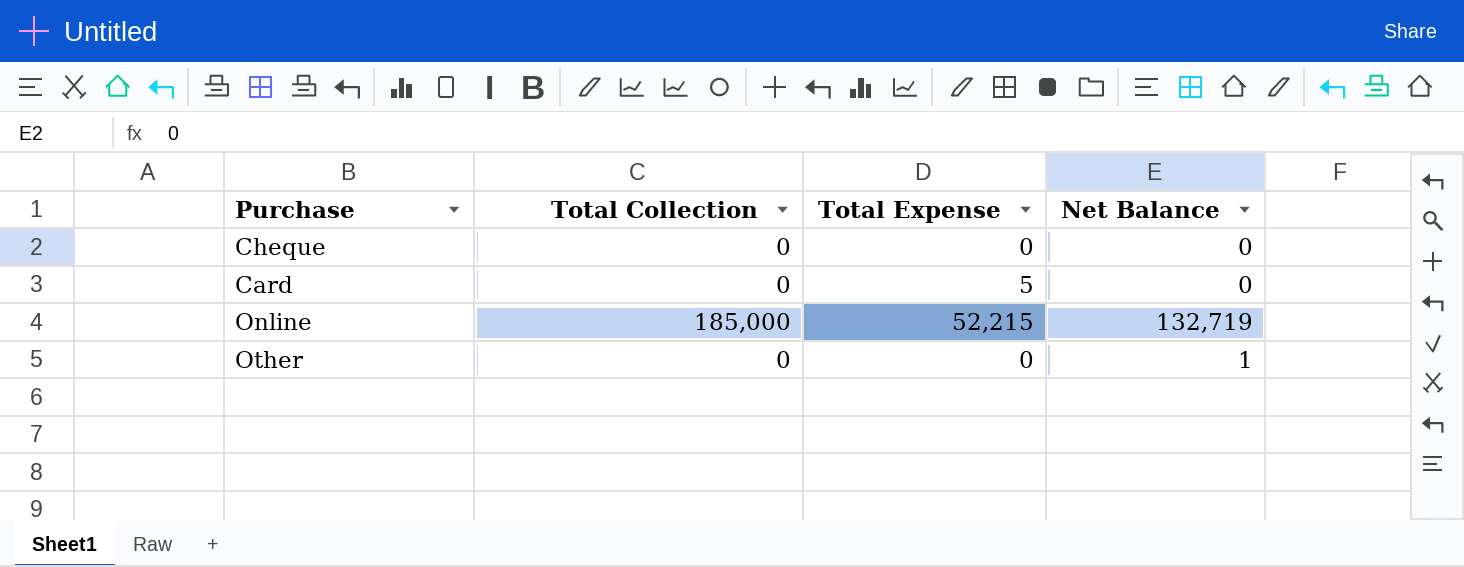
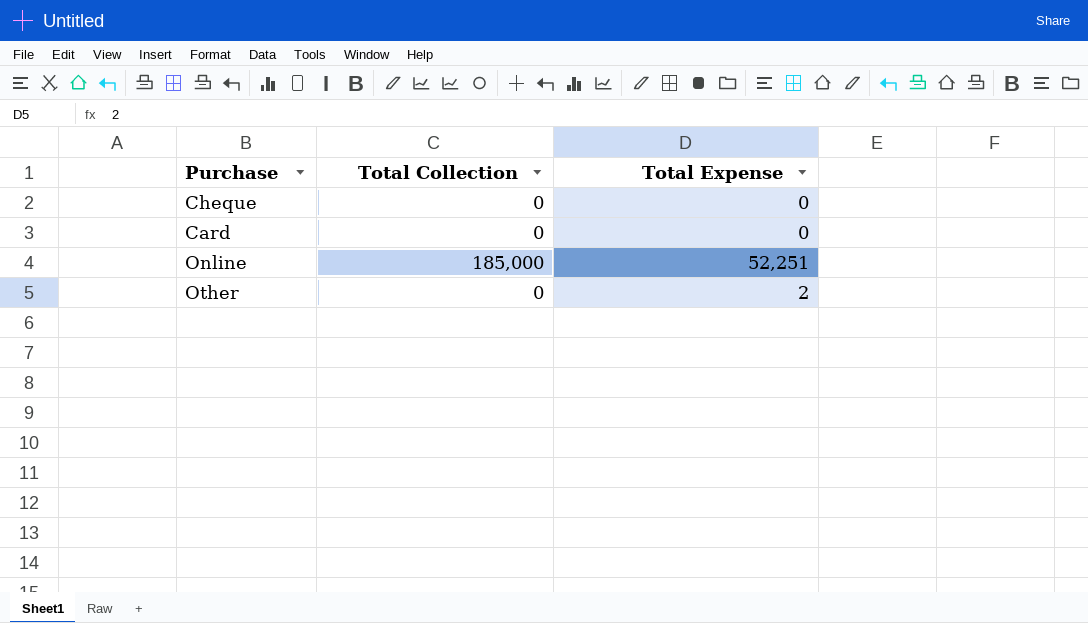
column Net Balance | position: 4 -> none
Card | Total Expense: 5 -> 0
Online | Total Expense: 52,215 -> 52,251
Other | Total Expense: 0 -> 2

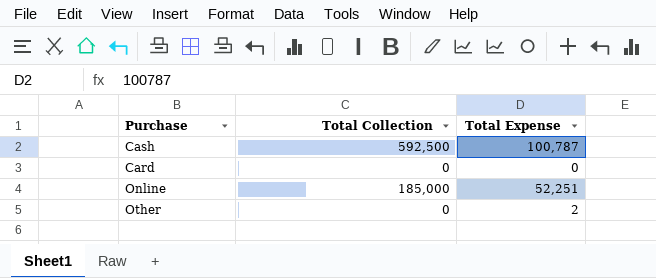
row Cheque: 0 | 0 -> none
row Cash: none -> 592,500 | 100,787

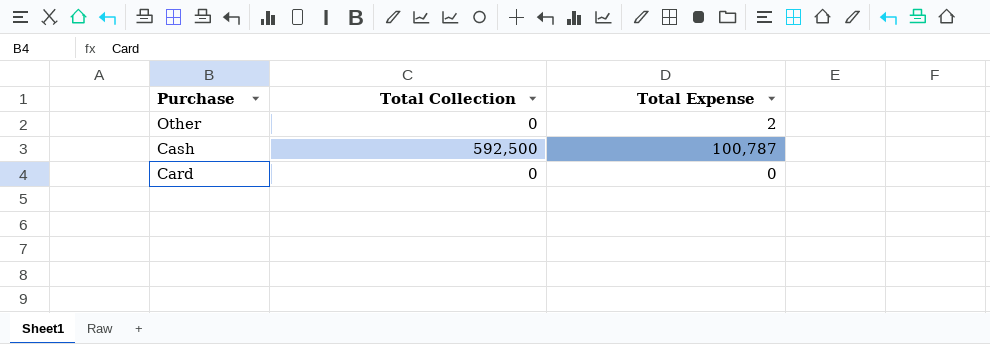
row order: none -> Purchase descending
row Online: 185,000 | 52,251 -> none

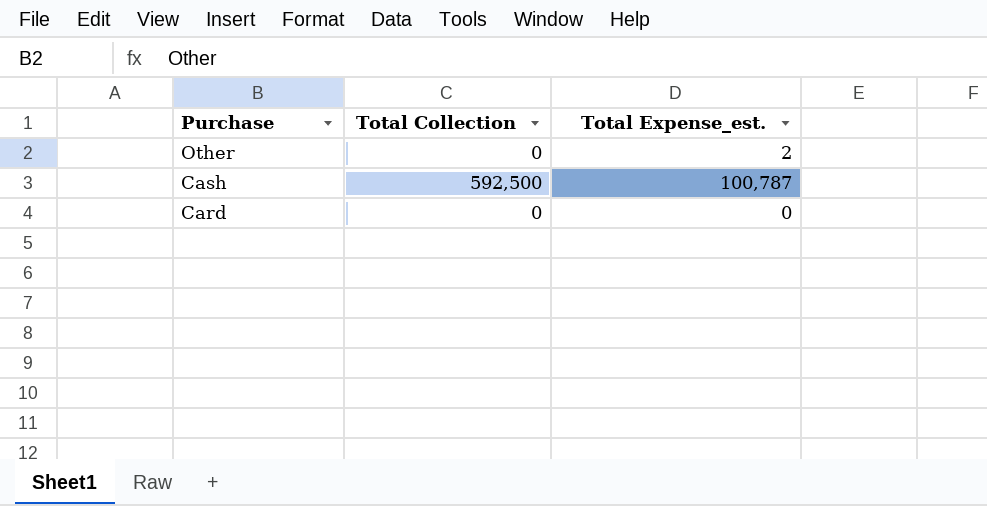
column name: Total Expense -> Total Expense_est.

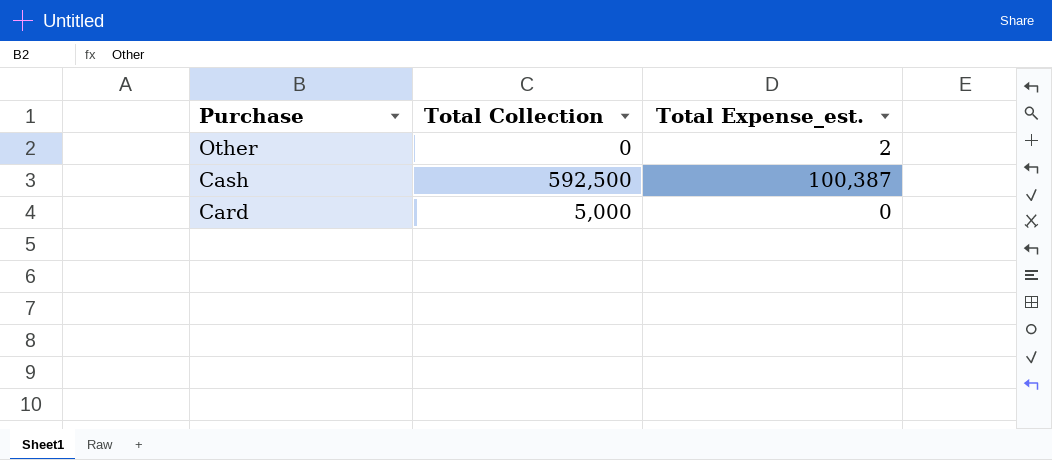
Cash | Total Expense_est.: 100,787 -> 100,387
Card | Total Collection: 0 -> 5,000

